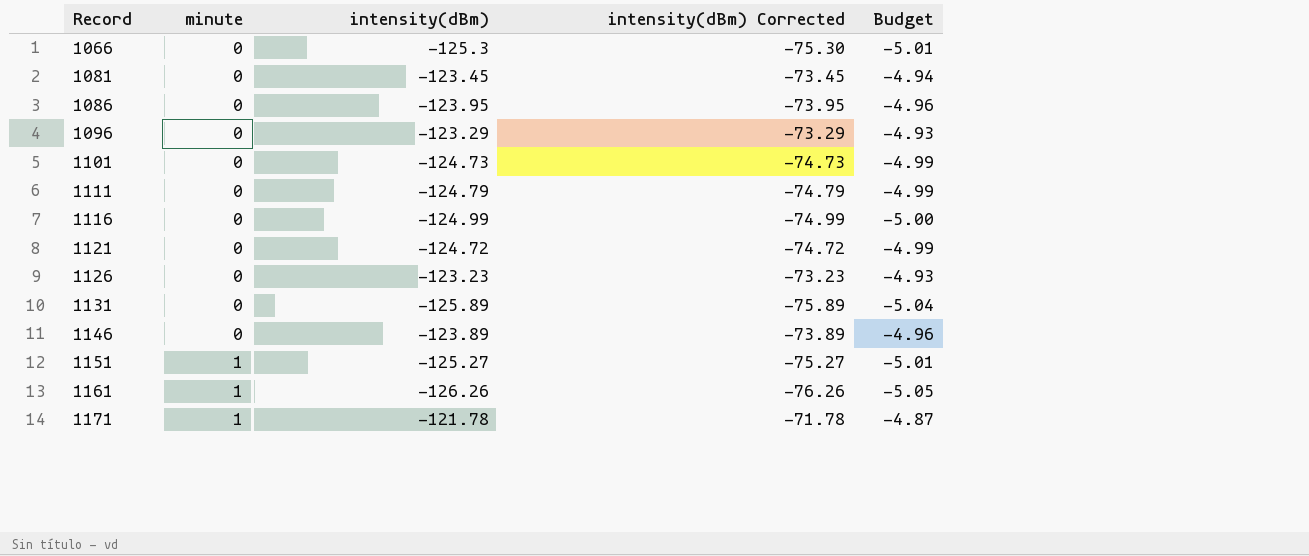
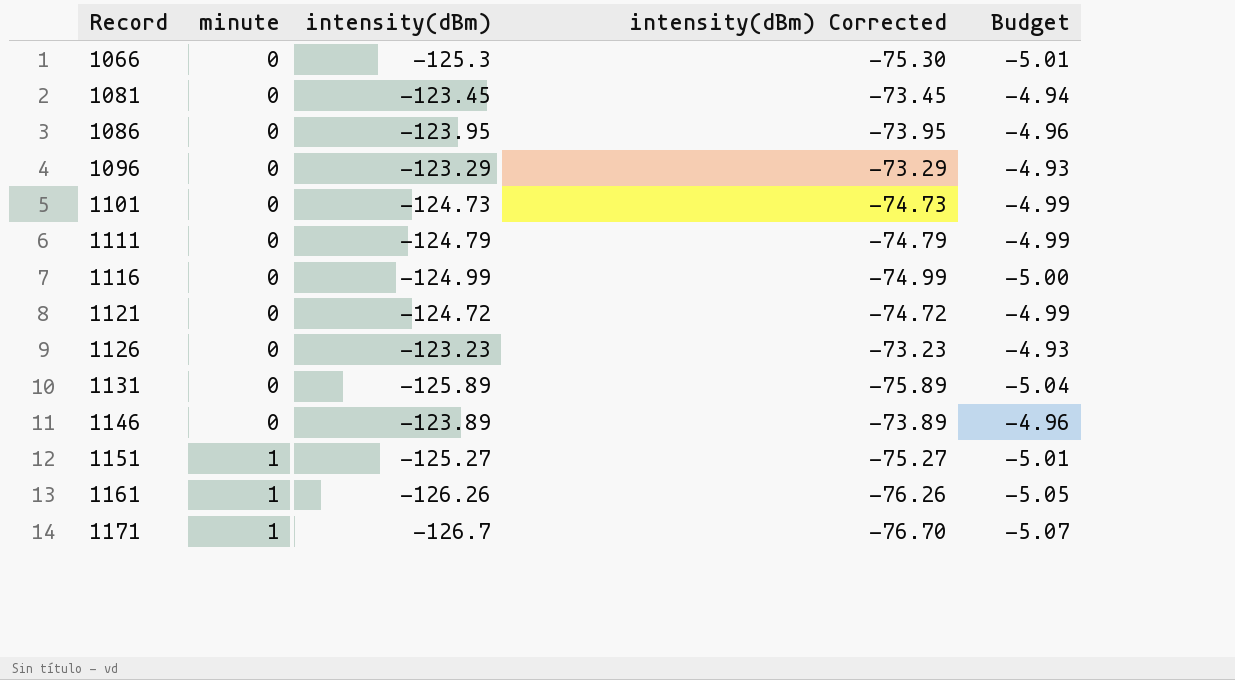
1171 | intensity(dBm): -121.78 -> -126.7
1171 | intensity(dBm) Corrected: -71.78 -> -76.70
1171 | Budget: -4.87 -> -5.07

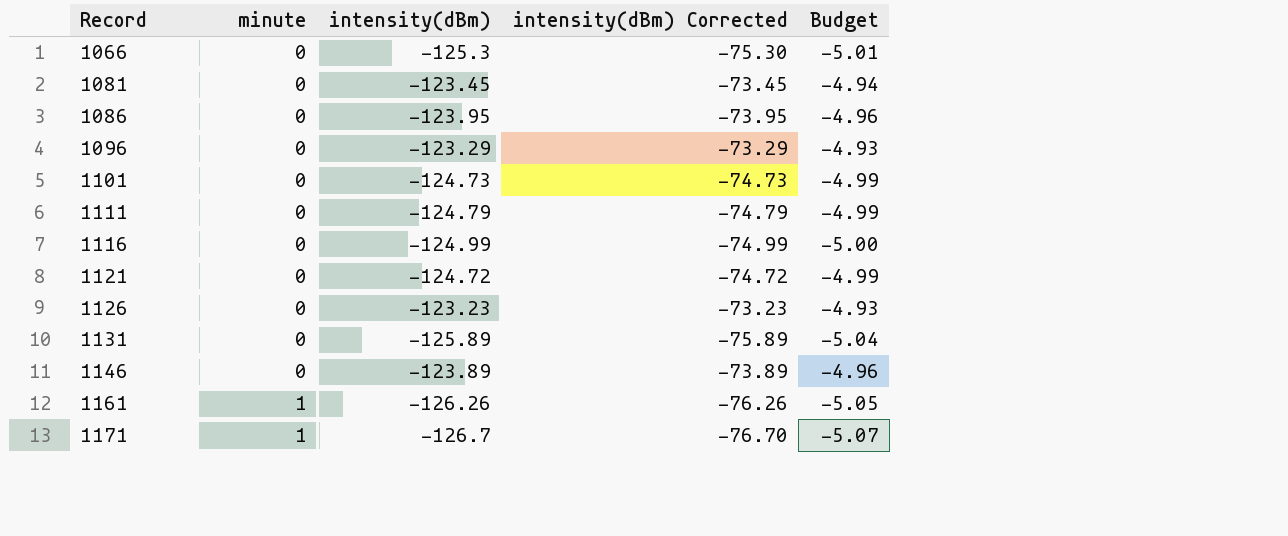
row 1151: 1 | -125.27 | -75.27 | -5.01 -> none

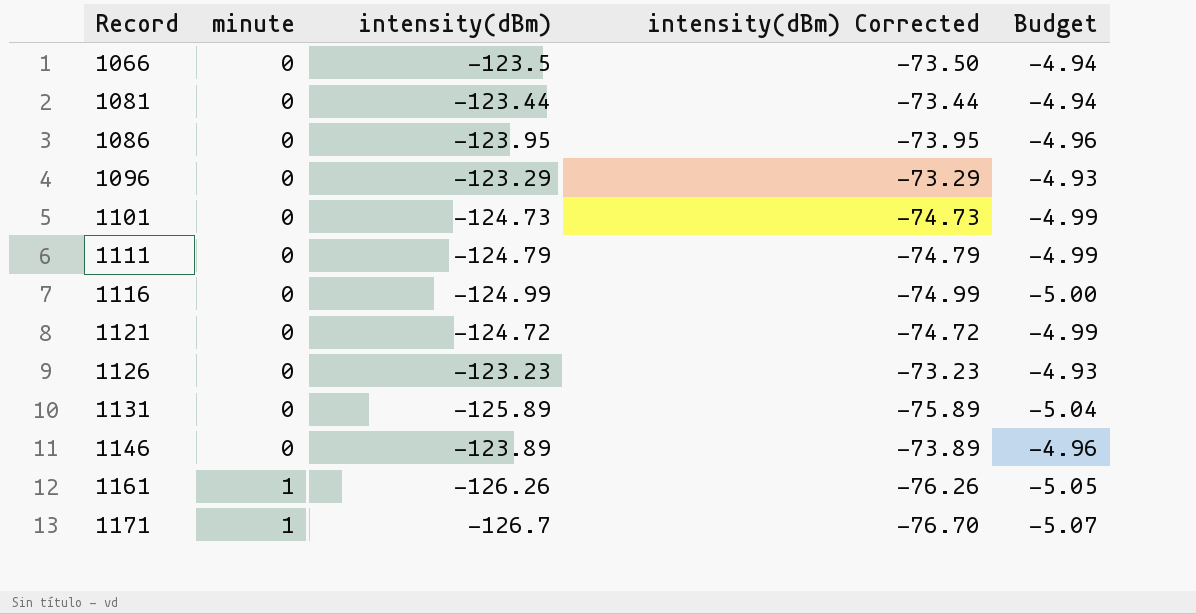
1066 | intensity(dBm): -125.3 -> -123.5
1066 | intensity(dBm) Corrected: -75.30 -> -73.50
1066 | Budget: -5.01 -> -4.94
1081 | intensity(dBm): -123.45 -> -123.44
1081 | intensity(dBm) Corrected: -73.45 -> -73.44

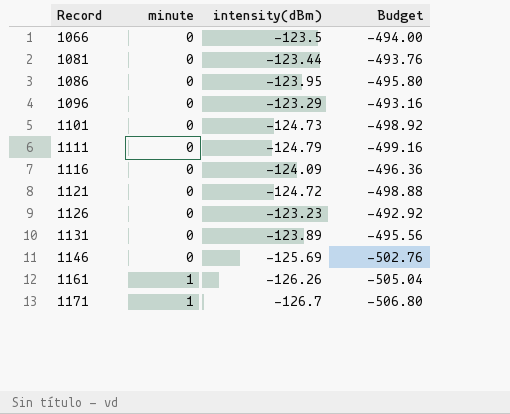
column intensity(dBm) Corrected | formula: [intensity(dBm)] + 50 -> none
column Budget | formula: [intensity(dBm)] * 0.04 -> [intensity(dBm)] * 4
1116 | intensity(dBm): -124.99 -> -124.09
1131 | intensity(dBm): -125.89 -> -123.89
1146 | intensity(dBm): -123.89 -> -125.69

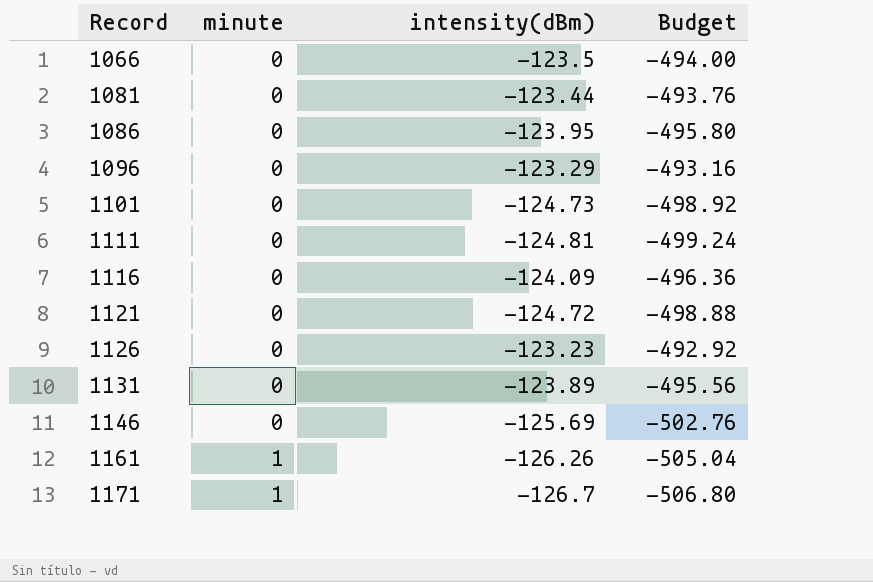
1111 | intensity(dBm): -124.79 -> -124.81
1111 | Budget: -499.16 -> -499.24

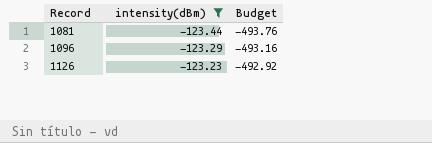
filter: none -> intensity(dBm) >= -123.44
column minute | position: 2 -> none

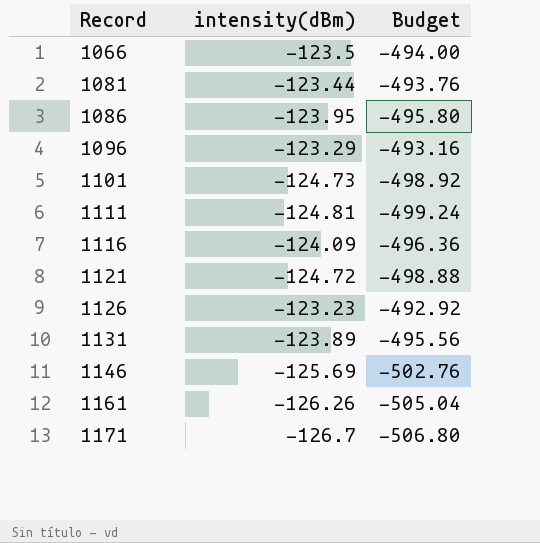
filter: intensity(dBm) >= -123.44 -> none

